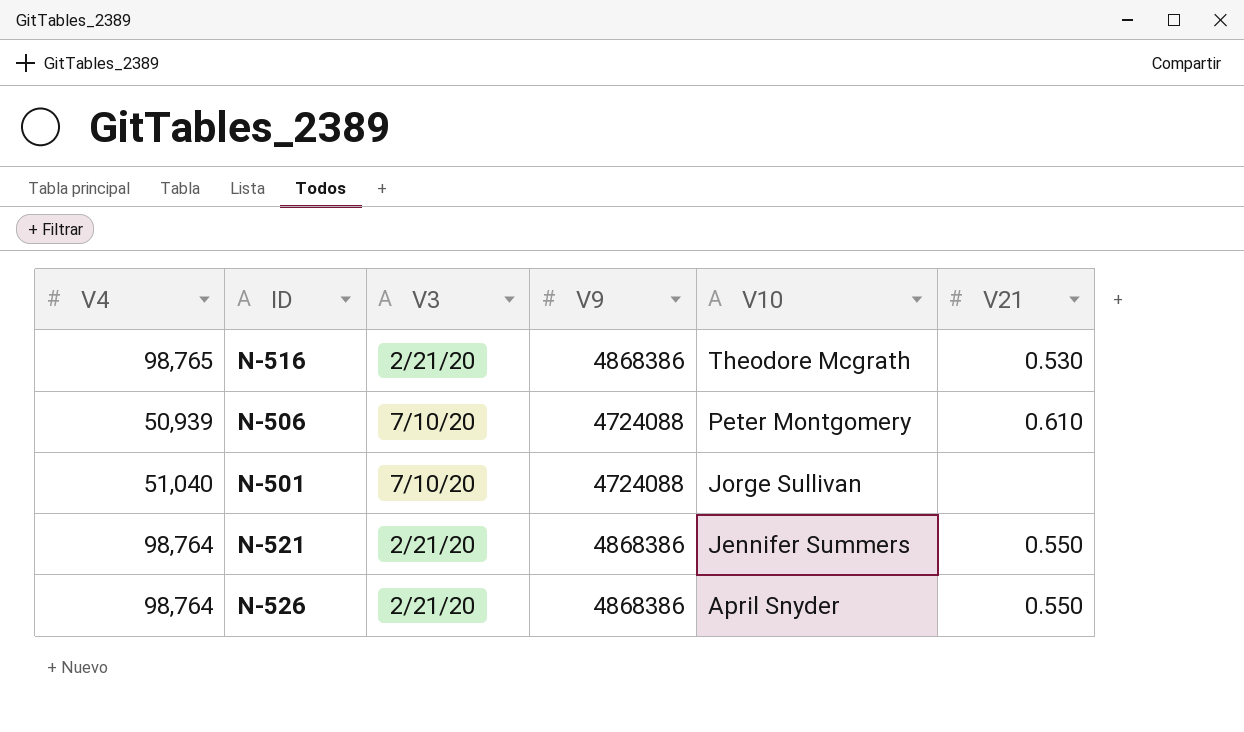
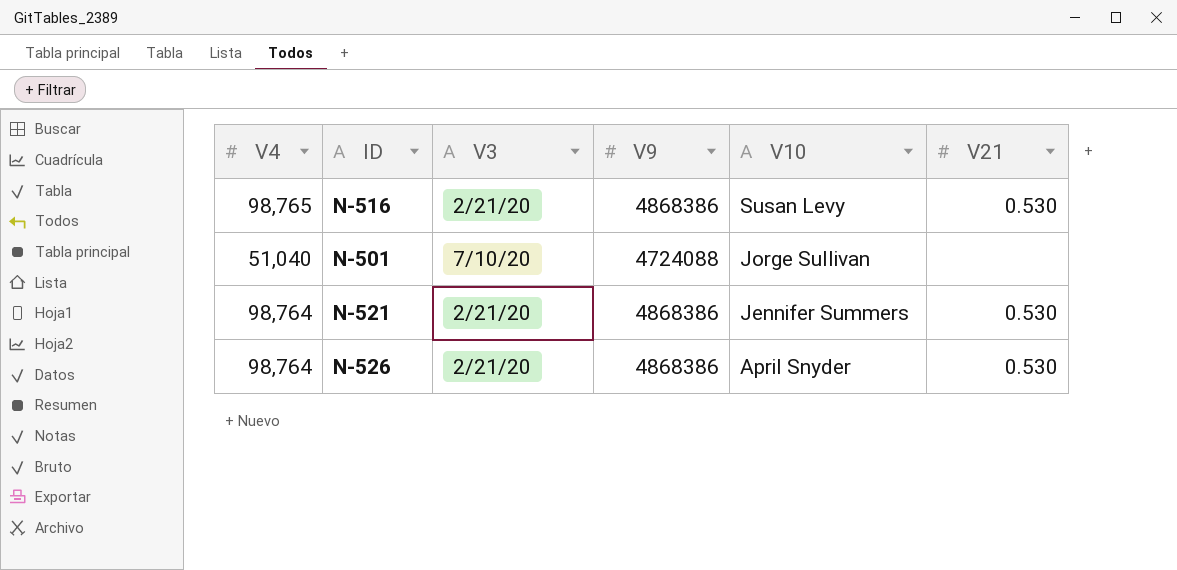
row N-506: 50,939 | 7/10/20 | 4724088 | Peter Montgomery | 0.610 -> none
N-516 | V10: Theodore Mcgrath -> Susan Levy
N-521 | V21: 0.550 -> 0.530
N-526 | V21: 0.550 -> 0.530

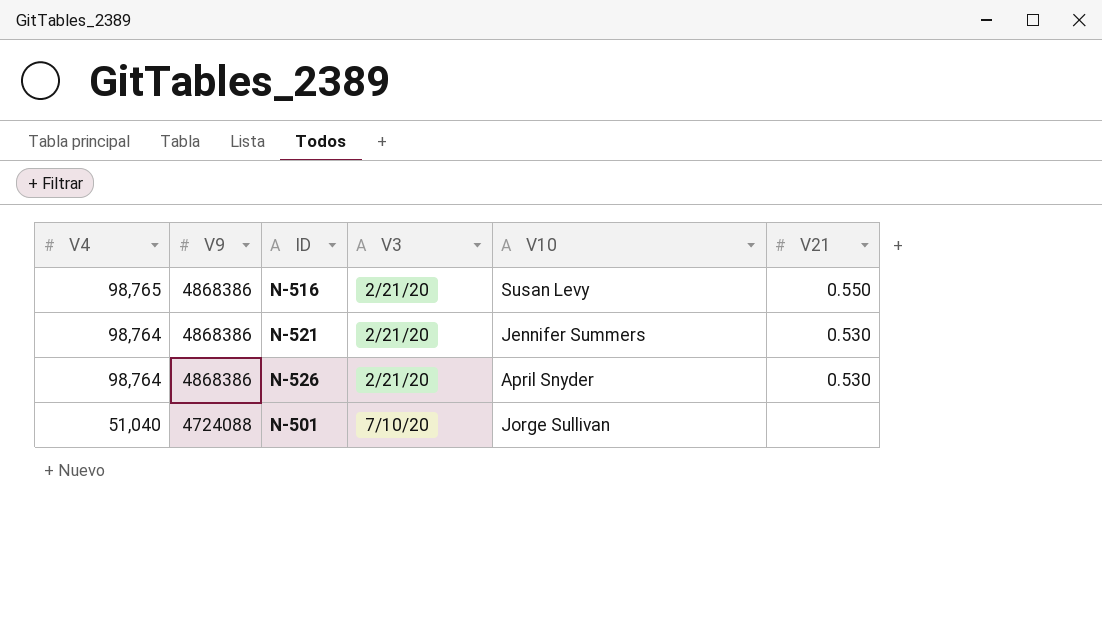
row order: V10 descending -> V4 descending
column V9 | position: 4 -> 2
N-516 | V21: 0.530 -> 0.550

